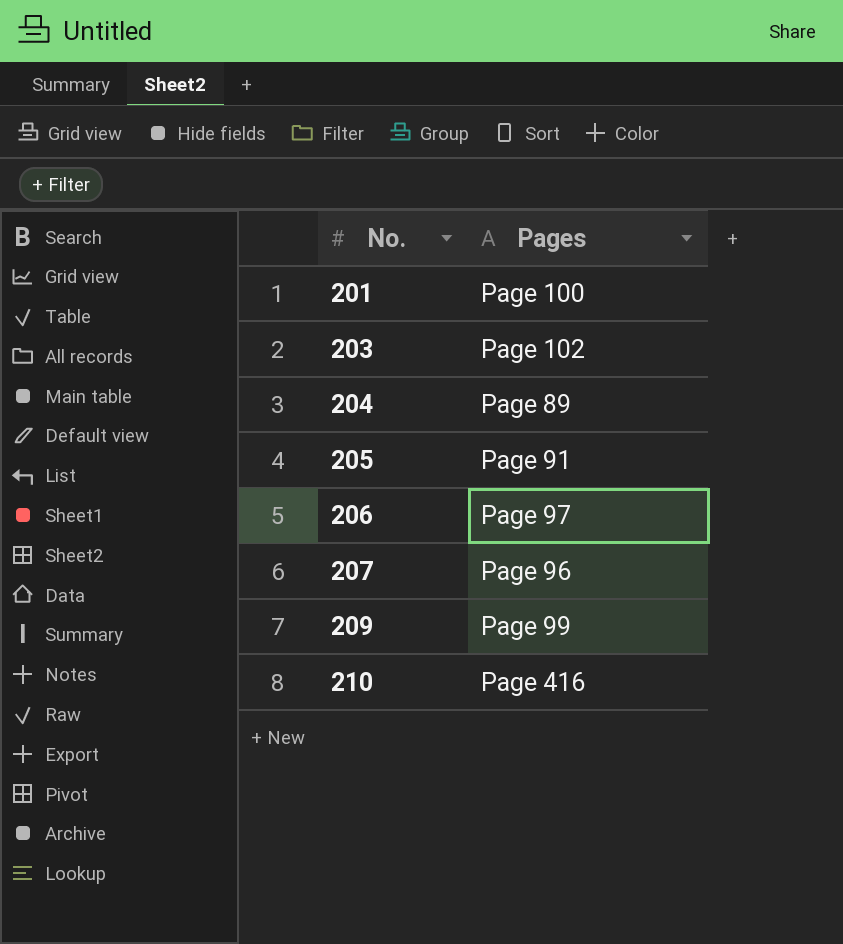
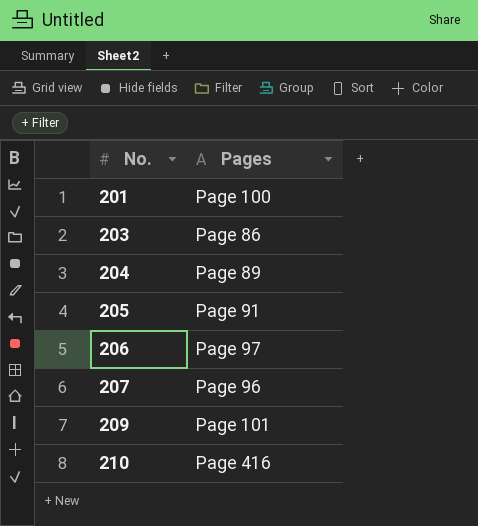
203 | Pages: Page 102 -> Page 86
209 | Pages: Page 99 -> Page 101

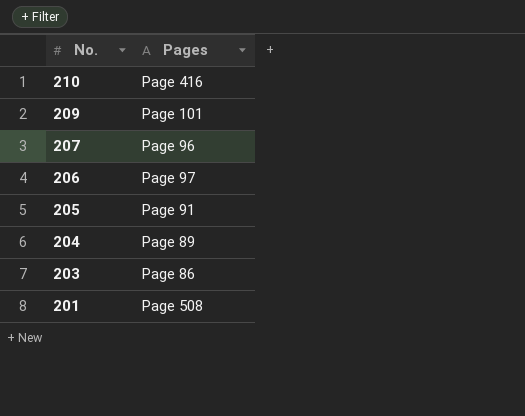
row order: No. ascending -> No. descending
201 | Pages: Page 100 -> Page 508

